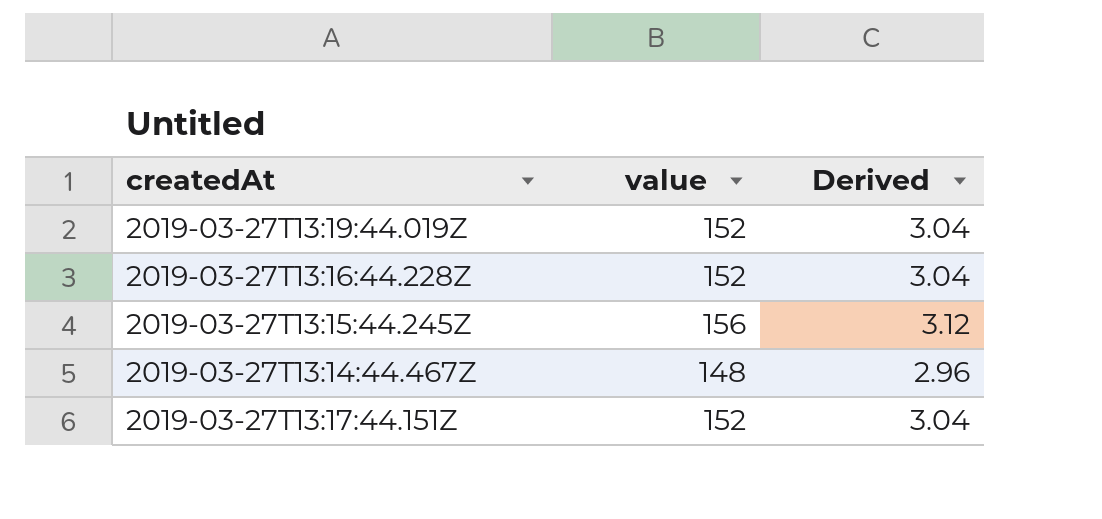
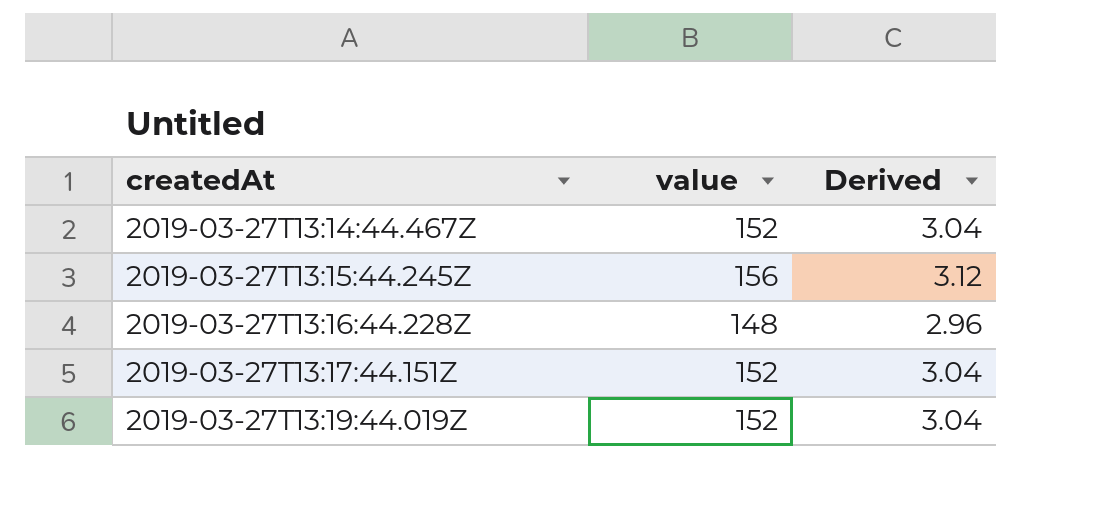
row order: none -> createdAt ascending
2019-03-27T13:14:44.467Z | value: 148 -> 152
2019-03-27T13:14:44.467Z | Derived: 2.96 -> 3.04
2019-03-27T13:16:44.228Z | value: 152 -> 148
2019-03-27T13:16:44.228Z | Derived: 3.04 -> 2.96

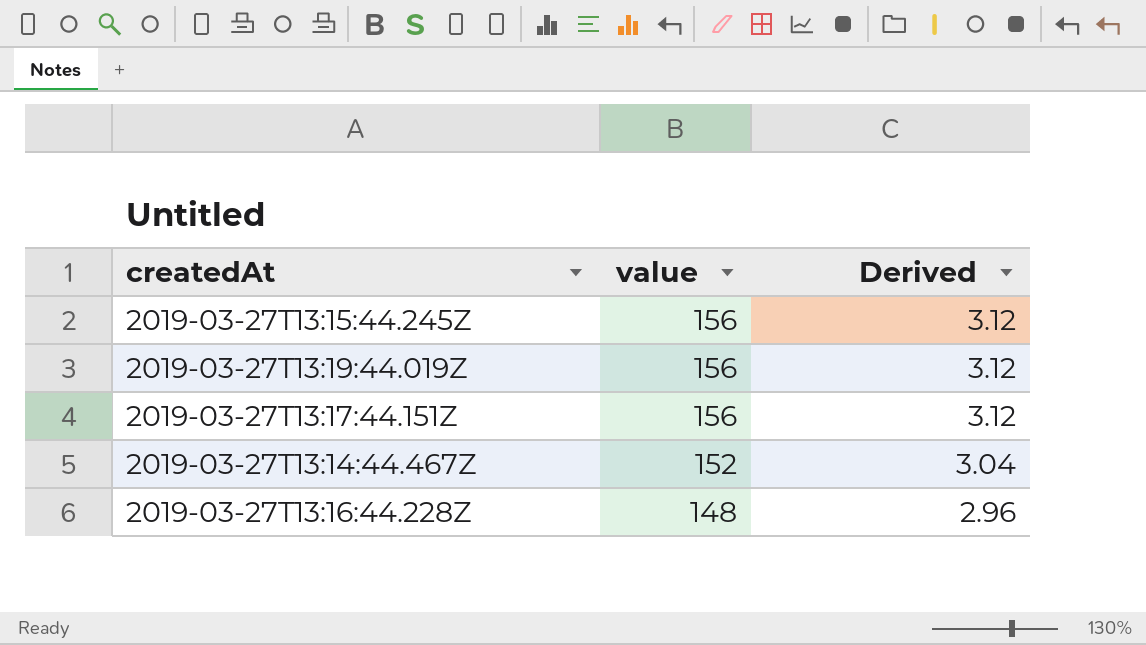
row order: createdAt ascending -> value descending
2019-03-27T13:19:44.019Z | value: 152 -> 156
2019-03-27T13:19:44.019Z | Derived: 3.04 -> 3.12
2019-03-27T13:17:44.151Z | value: 152 -> 156
2019-03-27T13:17:44.151Z | Derived: 3.04 -> 3.12

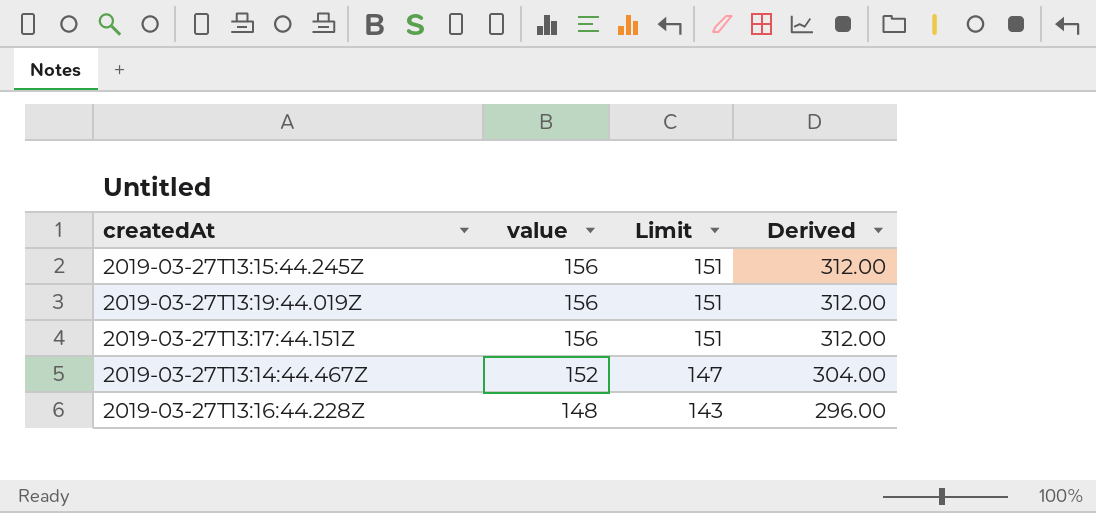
column Limit | formula: none -> [value] - 5
column Derived | formula: [value] * 0.02 -> [value] * 2

